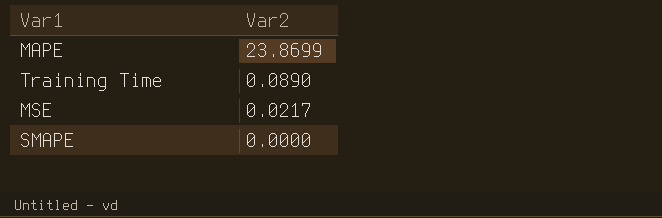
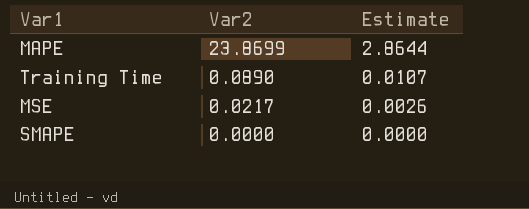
column Estimate | formula: none -> [Var2] * 0.12

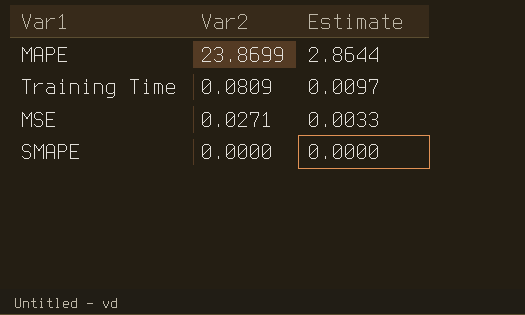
Training Time | Var2: 0.0890 -> 0.0809
Training Time | Estimate: 0.0107 -> 0.0097
MSE | Var2: 0.0217 -> 0.0271
MSE | Estimate: 0.0026 -> 0.0033

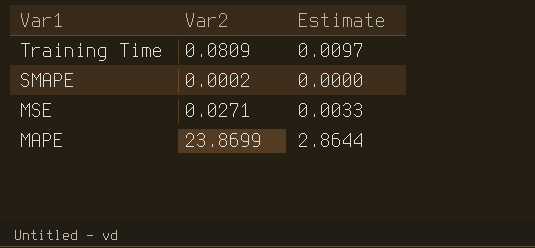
row order: Var2 descending -> Var1 descending
SMAPE | Var2: 0.0000 -> 0.0002

